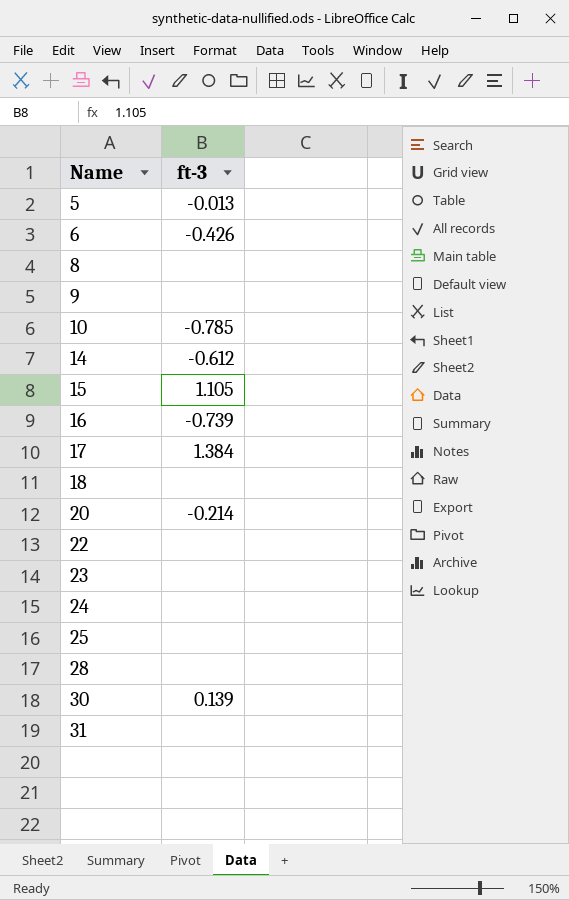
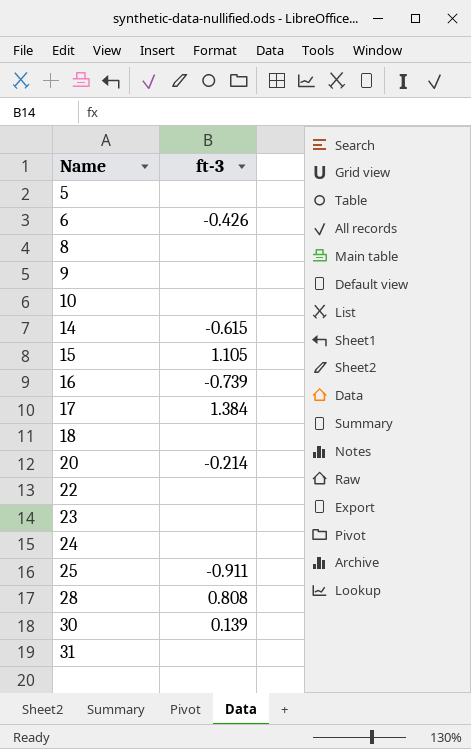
5 | ft-3: -0.013 -> none
10 | ft-3: -0.785 -> none
14 | ft-3: -0.612 -> -0.615
25 | ft-3: none -> -0.911
28 | ft-3: none -> 0.808

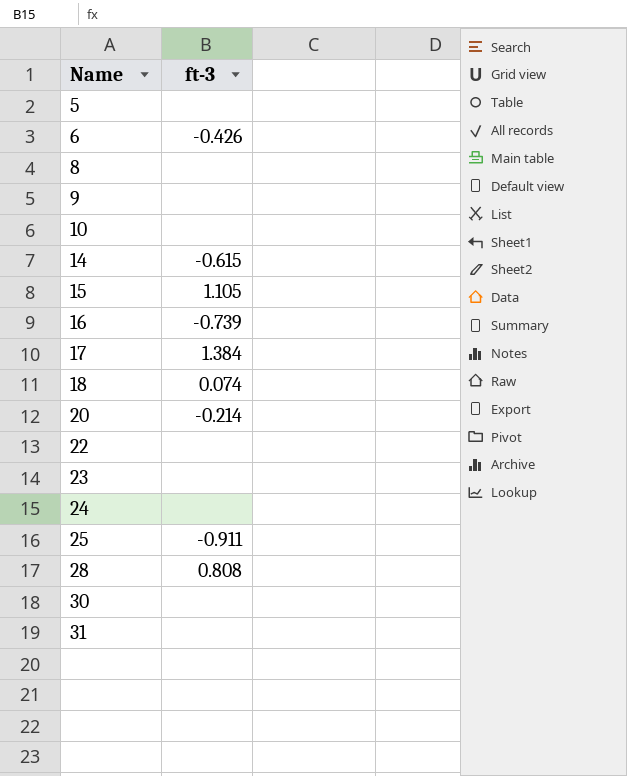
18 | ft-3: none -> 0.074
30 | ft-3: 0.139 -> none

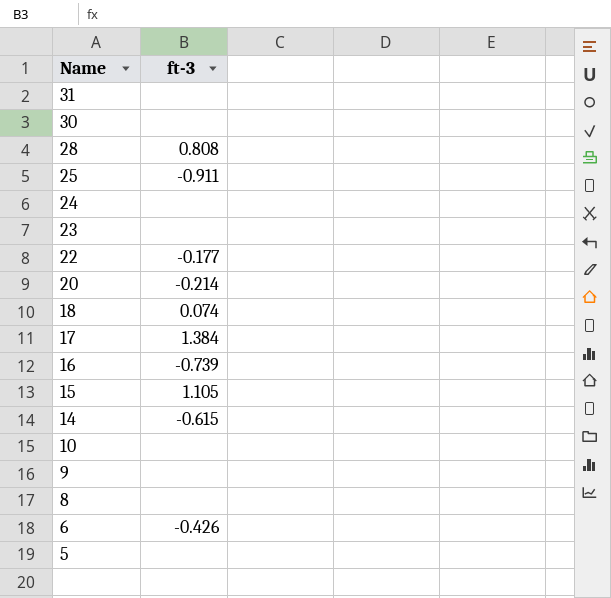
row order: Name ascending -> Name descending
22 | ft-3: none -> -0.177

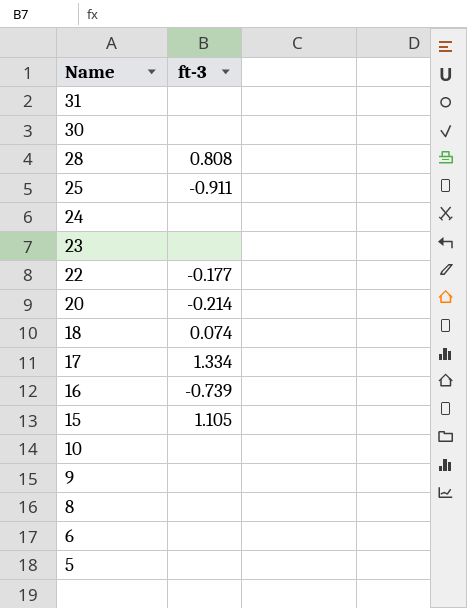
row 14: -0.615 -> none
17 | ft-3: 1.384 -> 1.334
6 | ft-3: -0.426 -> none

